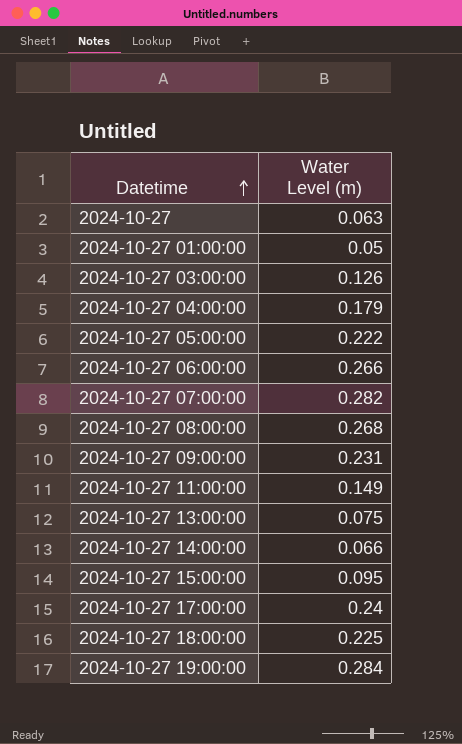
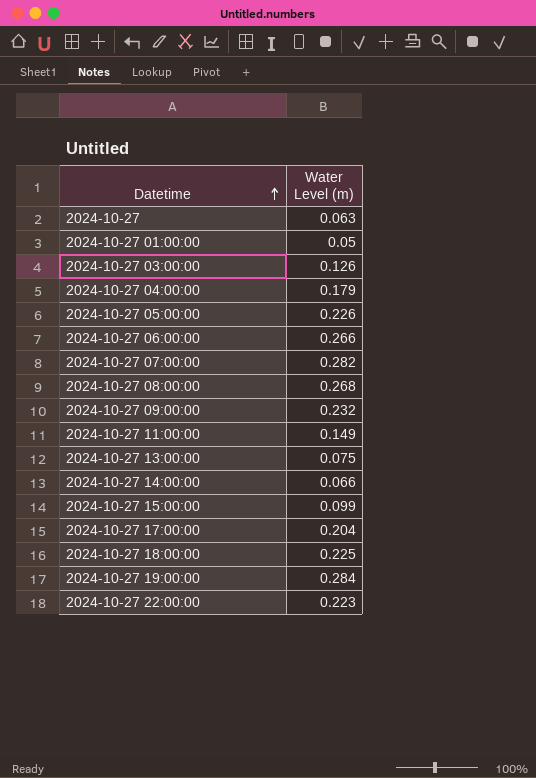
2024-10-27 05:00:00 | Water Level (m): 0.222 -> 0.226
2024-10-27 09:00:00 | Water Level (m): 0.231 -> 0.232
2024-10-27 15:00:00 | Water Level (m): 0.095 -> 0.099
2024-10-27 17:00:00 | Water Level (m): 0.24 -> 0.204
row 2024-10-27 22:00:00: none -> 0.223

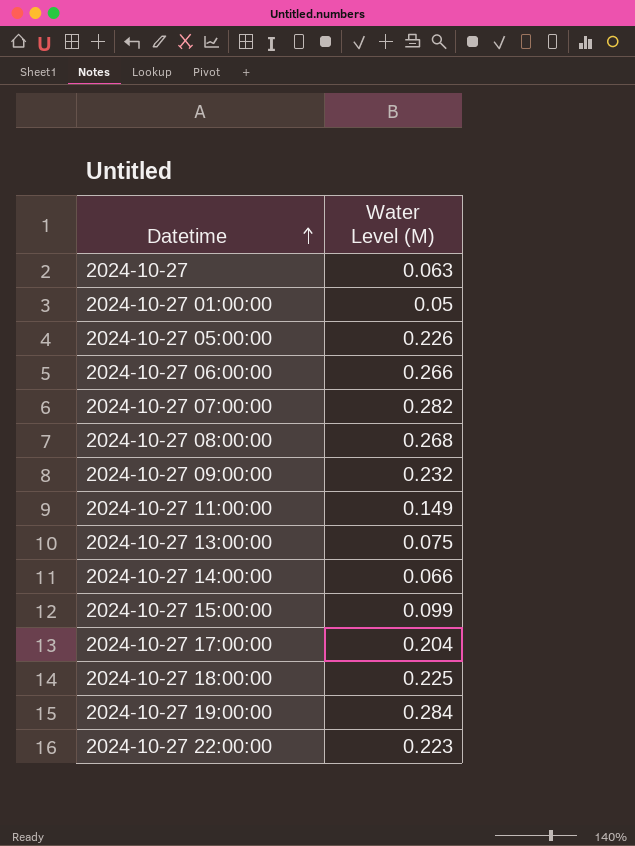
column name: Water Level (m) -> Water Level (M)
row 2024-10-27 03:00:00: 0.126 -> none
row 2024-10-27 04:00:00: 0.179 -> none

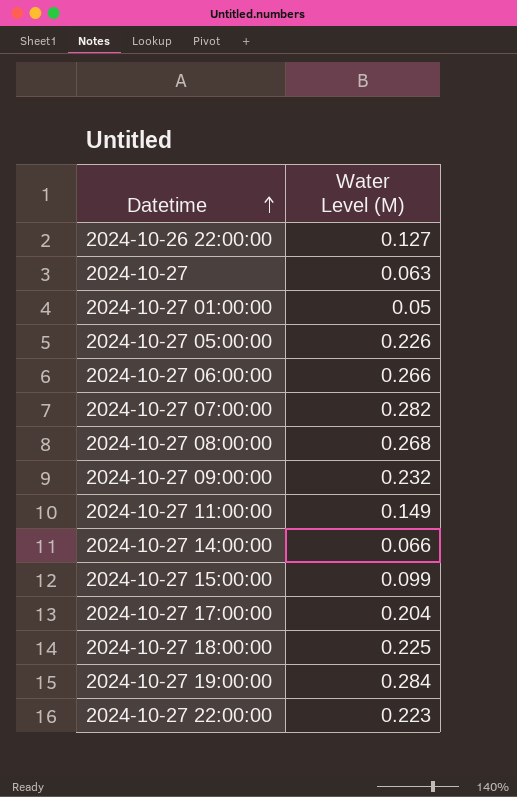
row 2024-10-27 13:00:00: 0.075 -> none
row 2024-10-26 22:00:00: none -> 0.127

